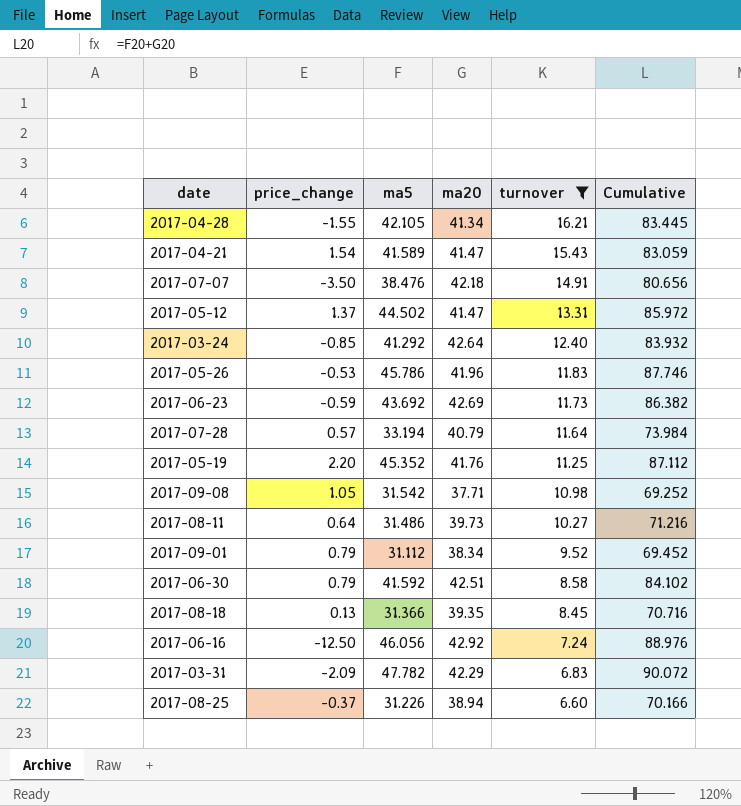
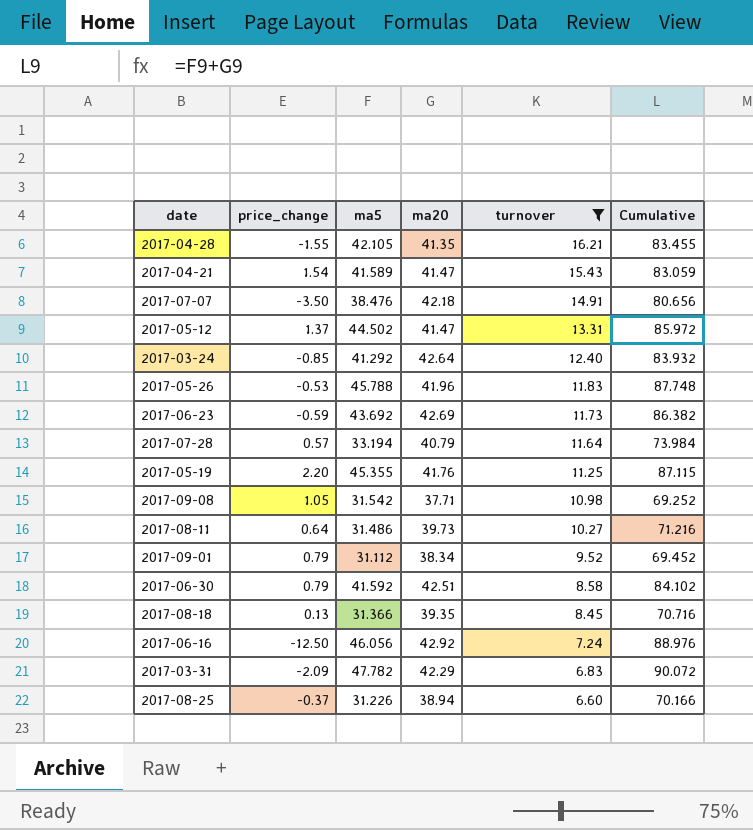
2017-04-28 | ma20: 41.34 -> 41.35
2017-04-28 | Cumulative: 83.445 -> 83.455
2017-05-26 | ma5: 45.786 -> 45.788
2017-05-26 | Cumulative: 87.746 -> 87.748
2017-05-19 | ma5: 45.352 -> 45.355
2017-05-19 | Cumulative: 87.112 -> 87.115

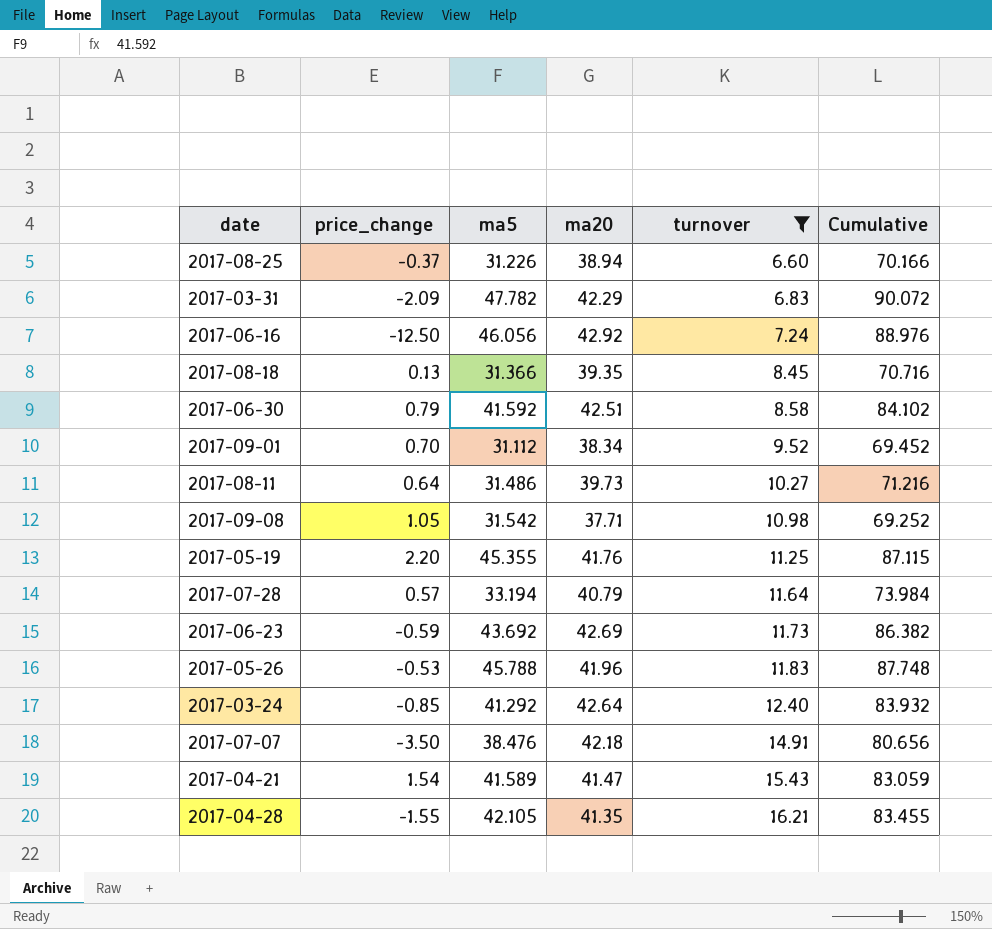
row order: turnover descending -> turnover ascending
row 2017-05-12: 1.37 | 44.502 | 41.47 | 13.31 | 85.972 -> none
2017-09-01 | price_change: 0.79 -> 0.70

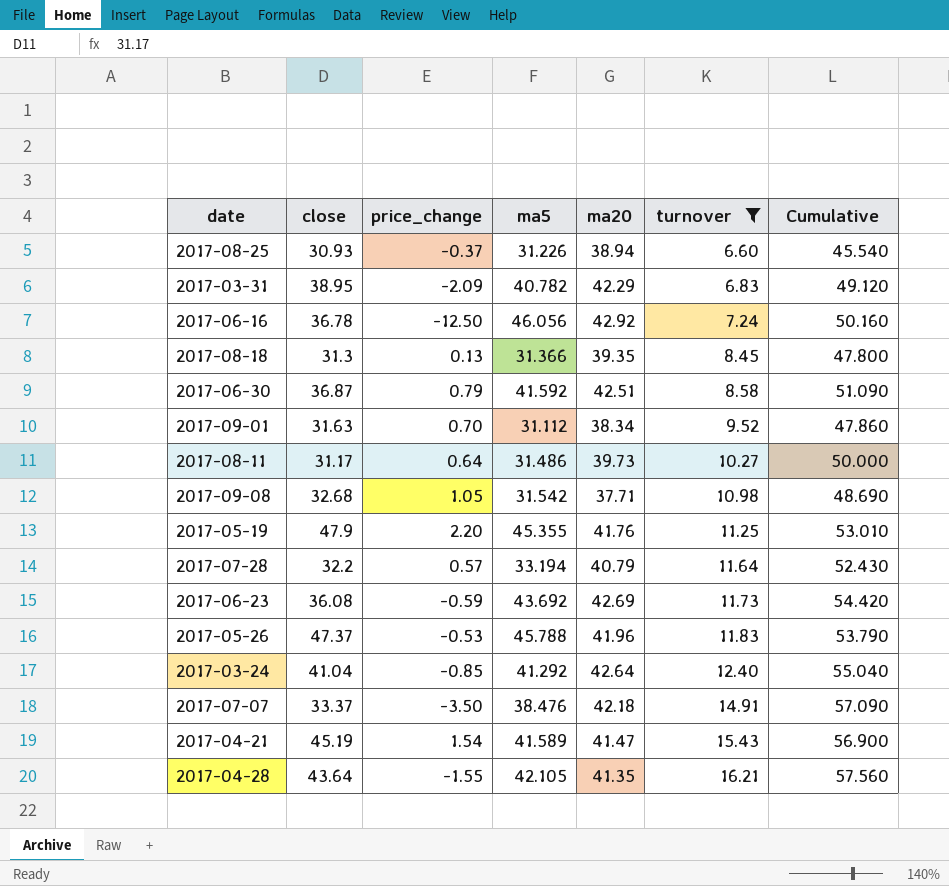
column close | position: none -> 2
column Cumulative | formula: [ma5] + [ma20] -> [ma20] + [turnover]
2017-03-31 | ma5: 47.782 -> 40.782

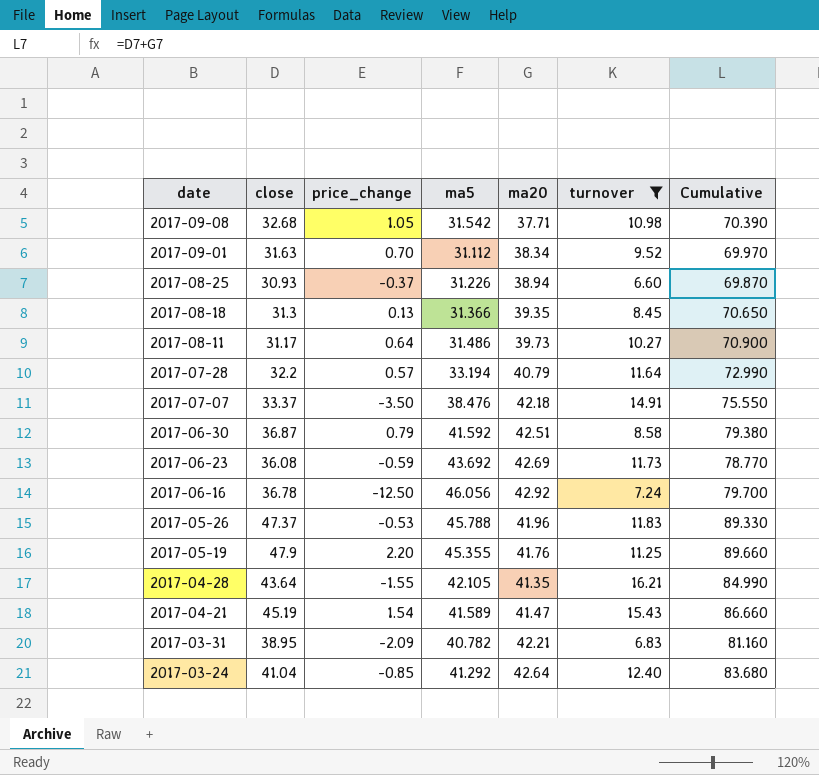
row order: turnover ascending -> date descending
column Cumulative | formula: [ma20] + [turnover] -> [close] + [ma20]
2017-03-31 | ma20: 42.29 -> 42.21

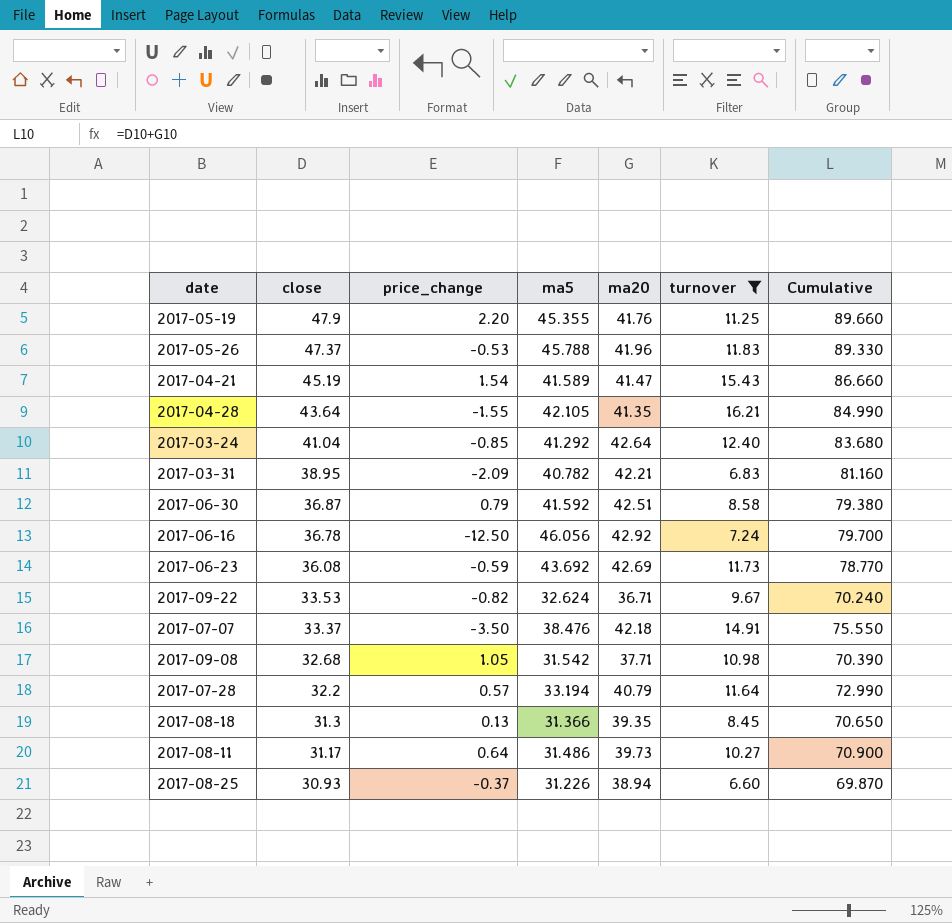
row order: date descending -> close descending
row 2017-09-01: 31.63 | 0.70 | 31.112 | 38.34 | 9.52 | 69.970 -> none
row 2017-09-22: none -> 33.53 | -0.82 | 32.624 | 36.71 | 9.67 | 70.240

